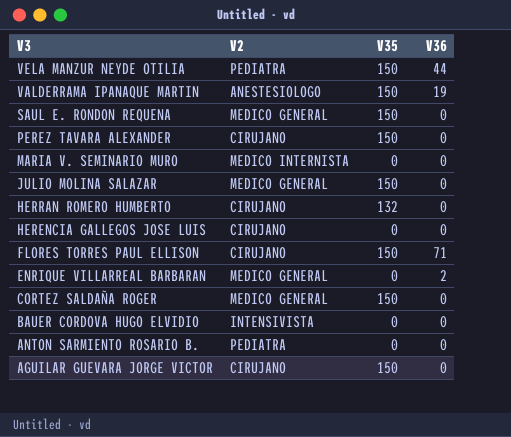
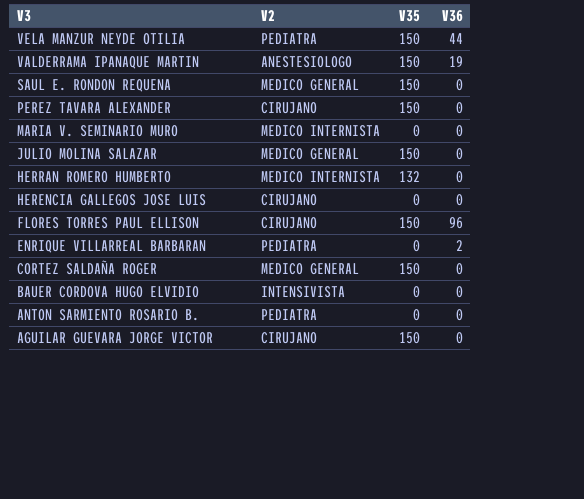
HERRAN ROMERO HUMBERTO | V2: CIRUJANO -> MEDICO INTERNISTA
FLORES TORRES PAUL ELLISON | V36: 71 -> 96
ENRIQUE VILLARREAL BARBARAN | V2: MEDICO GENERAL -> PEDIATRA

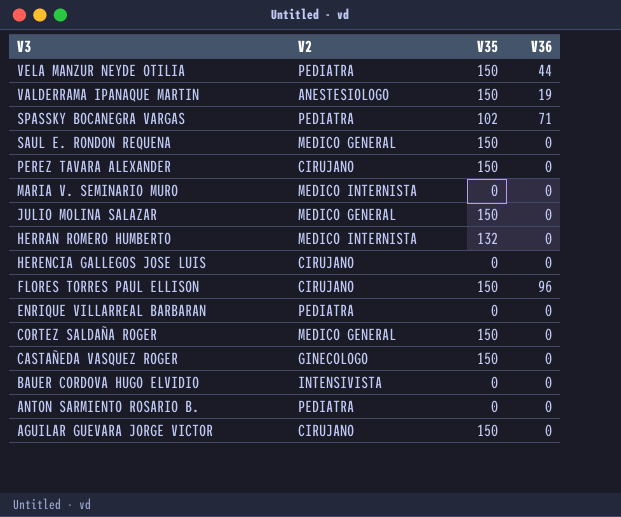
row SPASSKY BOCANEGRA VARGAS: none -> PEDIATRA | 102 | 71
ENRIQUE VILLARREAL BARBARAN | V36: 2 -> 0
row CASTAÑEDA VASQUEZ ROGER: none -> GINECOLOGO | 150 | 0

